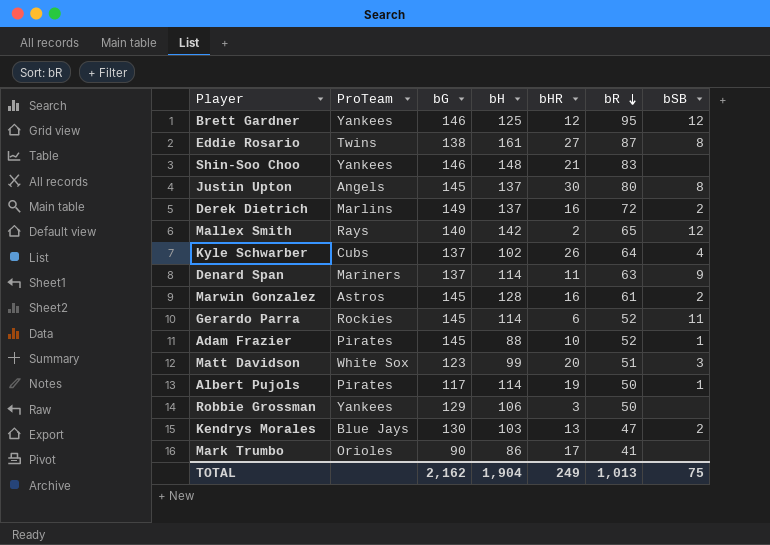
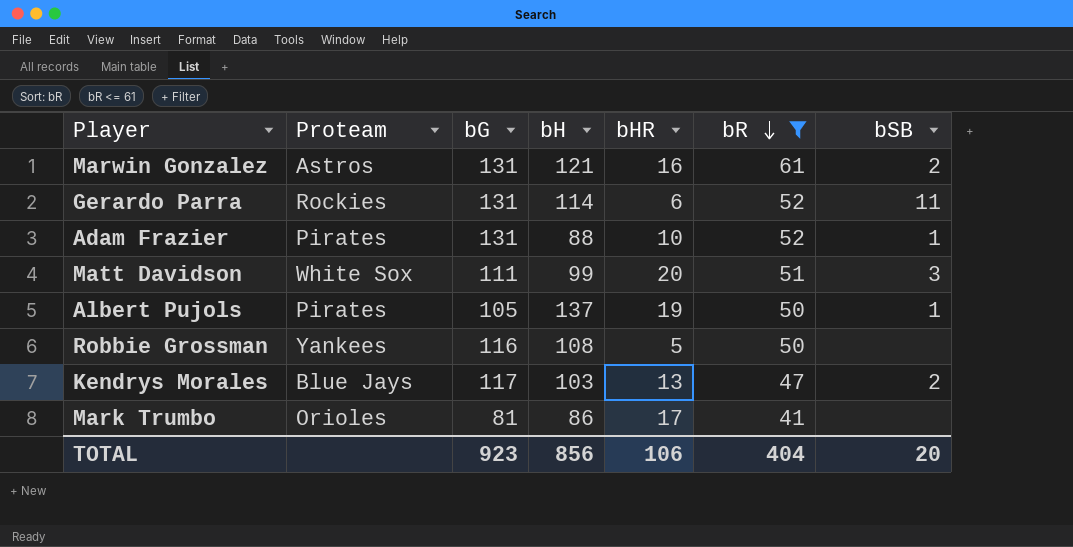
filter: none -> bR <= 61
column name: ProTeam -> Proteam
Marwin Gonzalez | bG: 145 -> 131
Marwin Gonzalez | bH: 128 -> 121
Gerardo Parra | bG: 145 -> 131
Adam Frazier | bG: 145 -> 131
Matt Davidson | bG: 123 -> 111
Albert Pujols | bG: 117 -> 105
Albert Pujols | bH: 114 -> 137
Robbie Grossman | bG: 129 -> 116
Robbie Grossman | bH: 106 -> 108
Robbie Grossman | bHR: 3 -> 5
Kendrys Morales | bG: 130 -> 117
Mark Trumbo | bG: 90 -> 81
TOTAL | bG: 2,162 -> 923
TOTAL | bH: 1,904 -> 856
TOTAL | bHR: 249 -> 106
TOTAL | bR: 1,013 -> 404
TOTAL | bSB: 75 -> 20

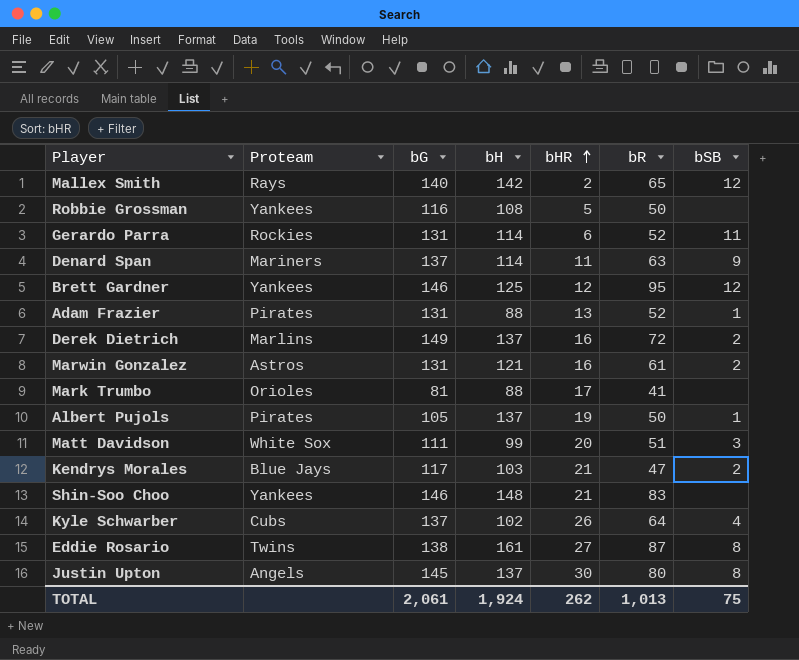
filter: bR <= 61 -> none
row order: bR descending -> bHR ascending
Adam Frazier | bHR: 10 -> 13
Mark Trumbo | bH: 86 -> 88
Kendrys Morales | bHR: 13 -> 21
TOTAL | bG: 923 -> 2,061
TOTAL | bH: 856 -> 1,924
TOTAL | bHR: 106 -> 262
TOTAL | bR: 404 -> 1,013
TOTAL | bSB: 20 -> 75

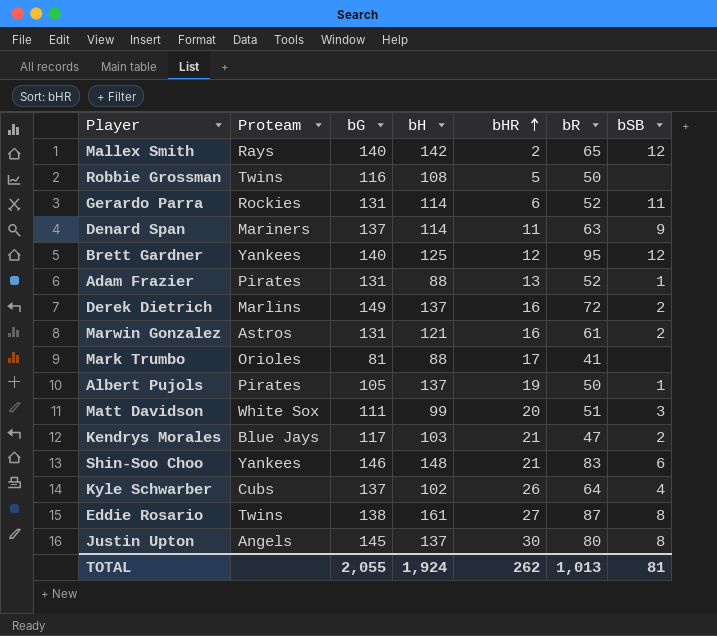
Robbie Grossman | Proteam: Yankees -> Twins
Brett Gardner | bG: 146 -> 140
Shin-Soo Choo | bSB: none -> 6
TOTAL | bG: 2,061 -> 2,055
TOTAL | bSB: 75 -> 81

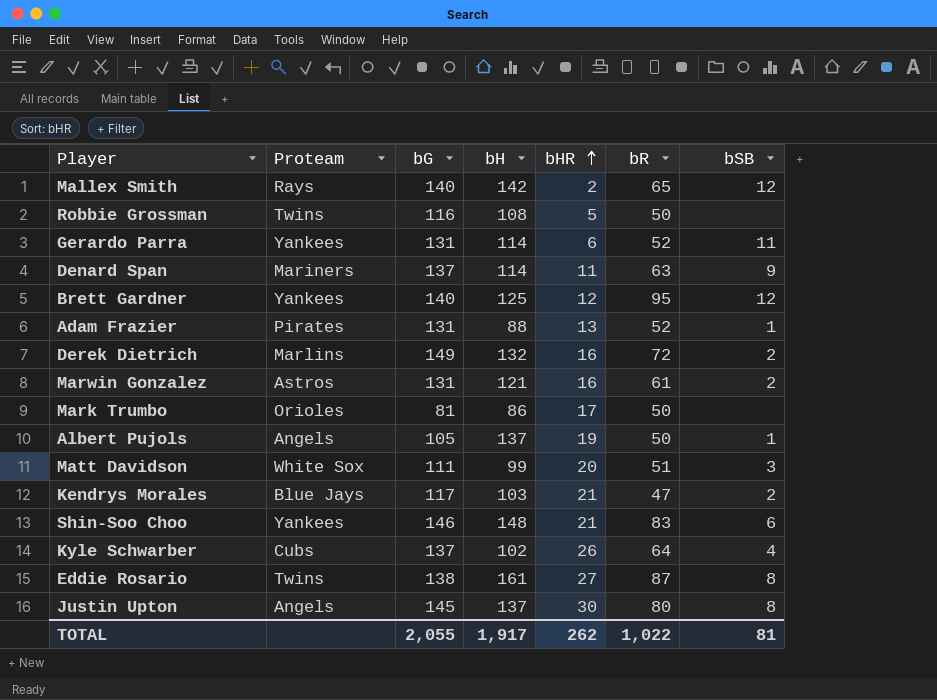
Gerardo Parra | Proteam: Rockies -> Yankees
Derek Dietrich | bH: 137 -> 132
Mark Trumbo | bH: 88 -> 86
Mark Trumbo | bR: 41 -> 50
Albert Pujols | Proteam: Pirates -> Angels
TOTAL | bH: 1,924 -> 1,917
TOTAL | bR: 1,013 -> 1,022

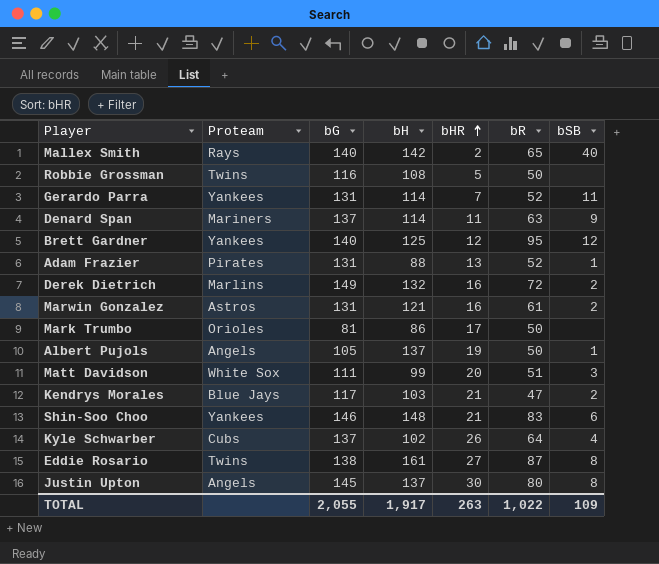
Mallex Smith | bSB: 12 -> 40
Gerardo Parra | bHR: 6 -> 7
TOTAL | bHR: 262 -> 263
TOTAL | bSB: 81 -> 109

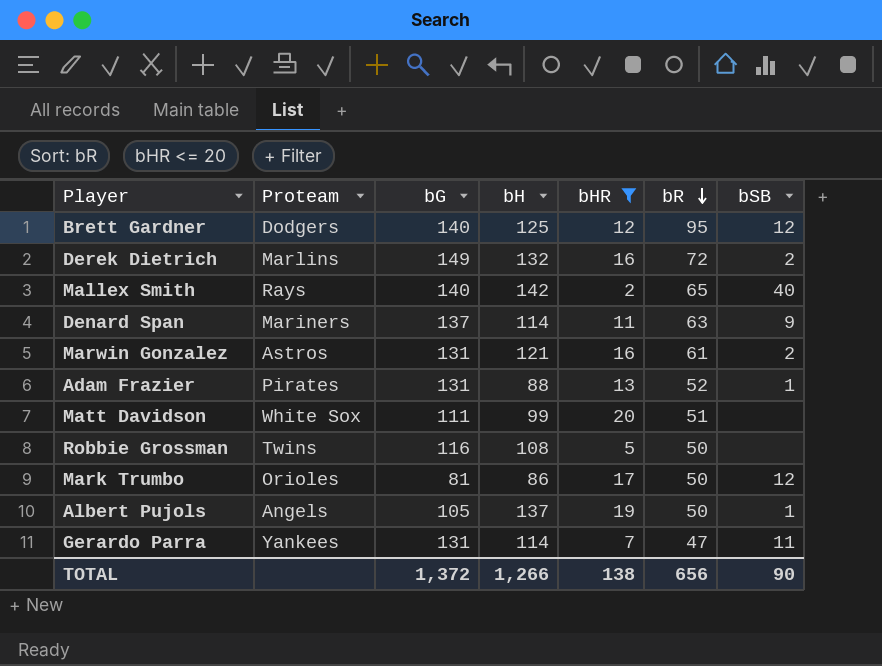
filter: none -> bHR <= 20
row order: bHR ascending -> bR descending
Brett Gardner | Proteam: Yankees -> Dodgers
Matt Davidson | bSB: 3 -> none
Mark Trumbo | bSB: none -> 12
Gerardo Parra | bR: 52 -> 47
TOTAL | bG: 2,055 -> 1,372
TOTAL | bH: 1,917 -> 1,266
TOTAL | bHR: 263 -> 138
TOTAL | bR: 1,022 -> 656
TOTAL | bSB: 109 -> 90

